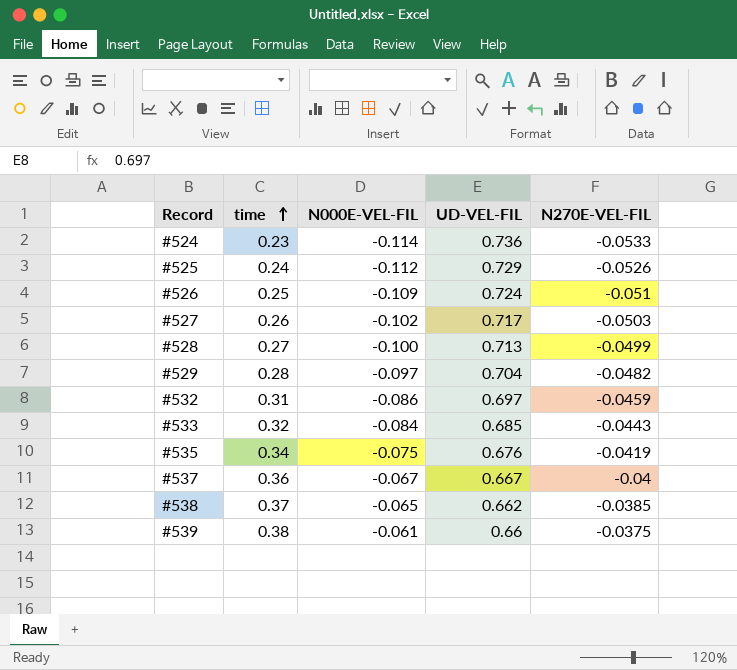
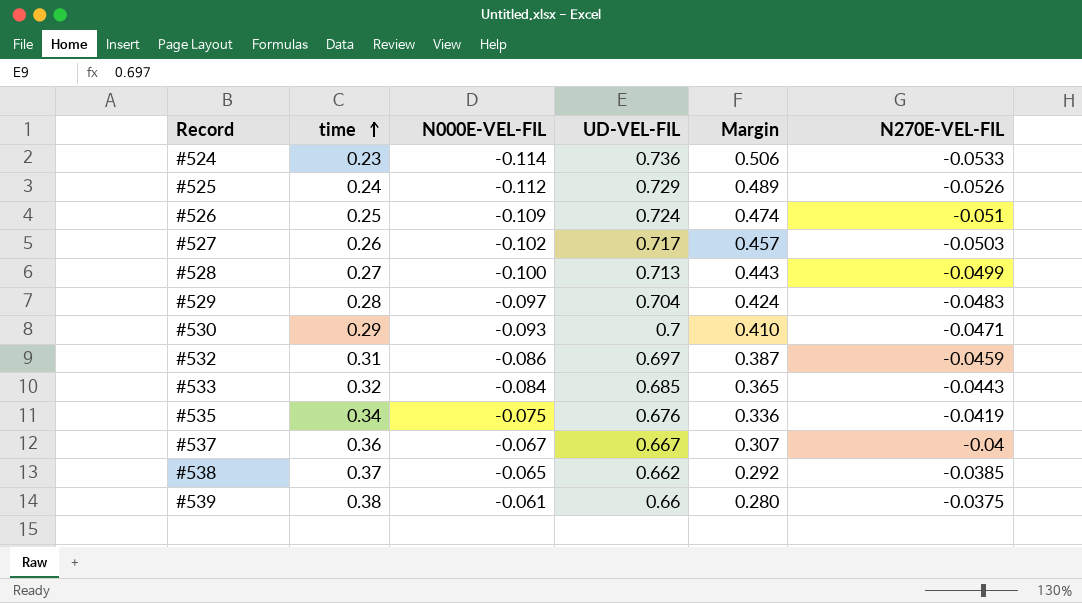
column Margin | formula: none -> [UD-VEL-FIL] - [time]
#529 | N270E-VEL-FIL: -0.0482 -> -0.0483
row #530: none -> 0.29 | -0.093 | 0.7 | 0.410 | -0.0471

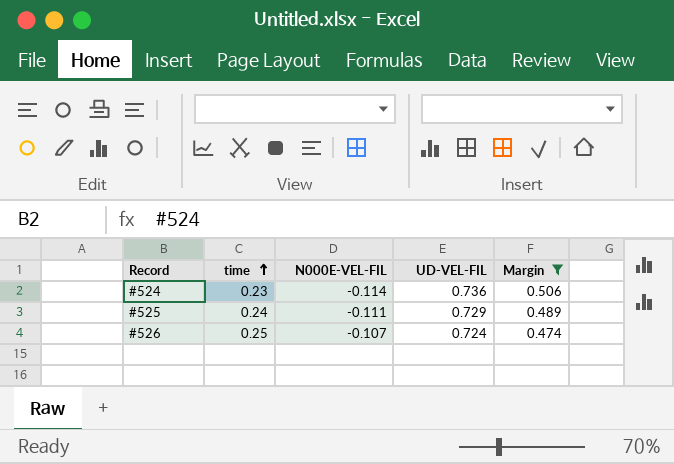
filter: none -> Margin >= 0.474
column N270E-VEL-FIL | position: 6 -> none
#525 | N000E-VEL-FIL: -0.112 -> -0.111
#526 | N000E-VEL-FIL: -0.109 -> -0.107

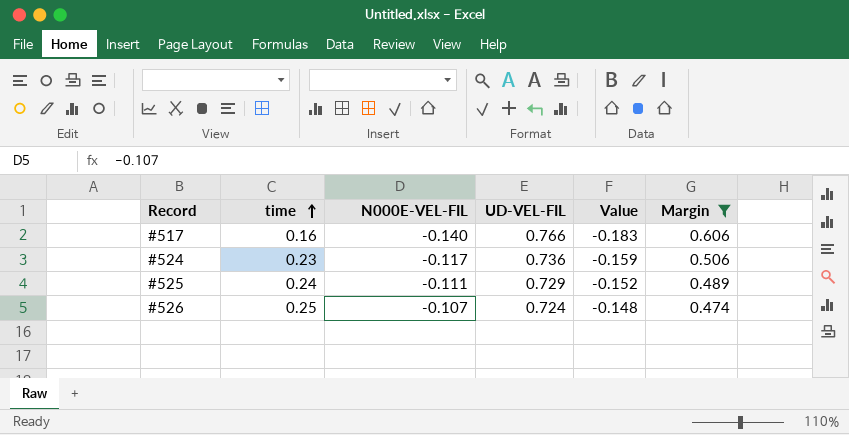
column Value | formula: none -> [N000E-VEL-FIL] / [UD-VEL-FIL]
row #517: none -> 0.16 | -0.140 | 0.766 | -0.183 | 0.606
#524 | N000E-VEL-FIL: -0.114 -> -0.117

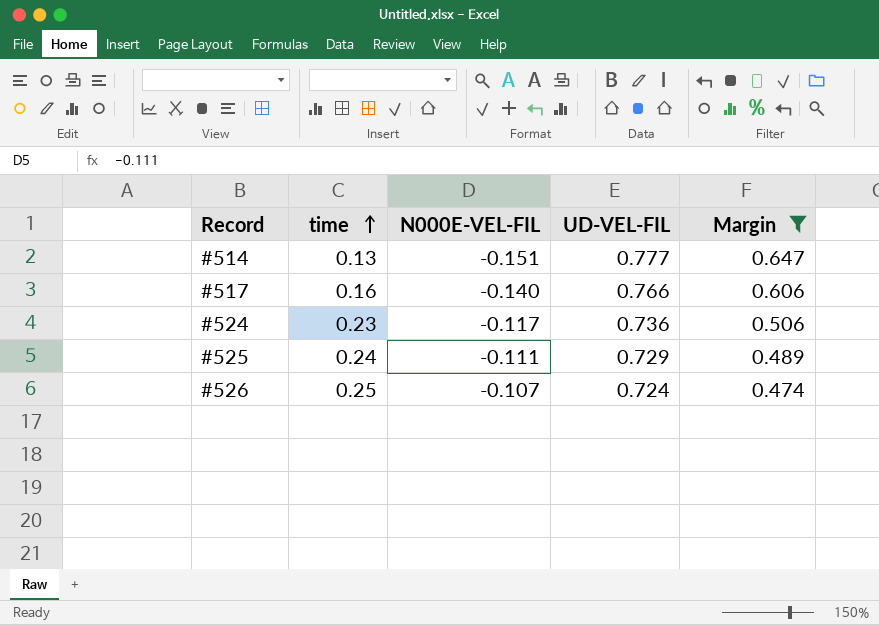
column Value | formula: [N000E-VEL-FIL] / [UD-VEL-FIL] -> none
row #514: none -> 0.13 | -0.151 | 0.777 | 0.647

